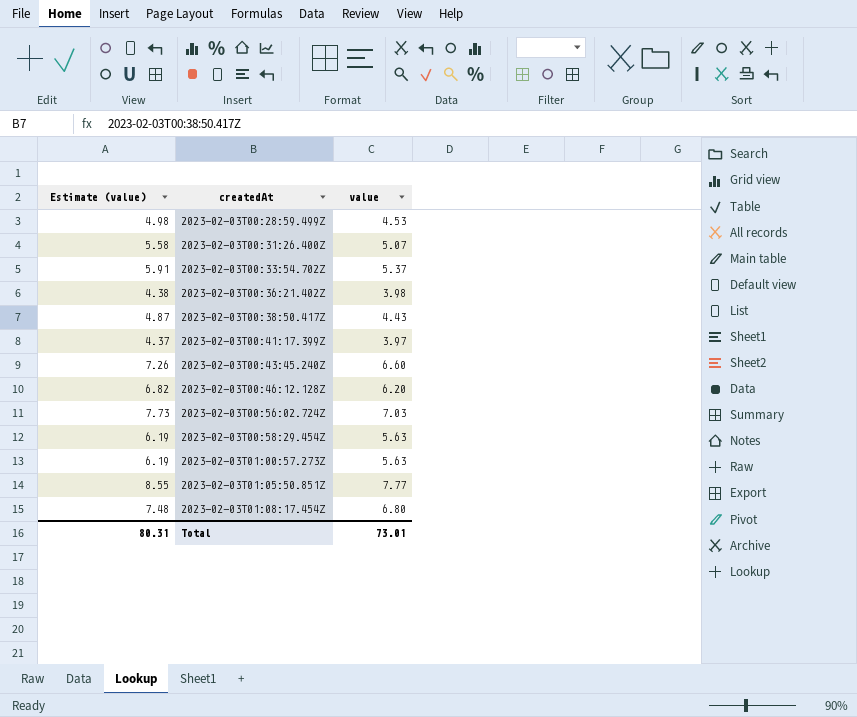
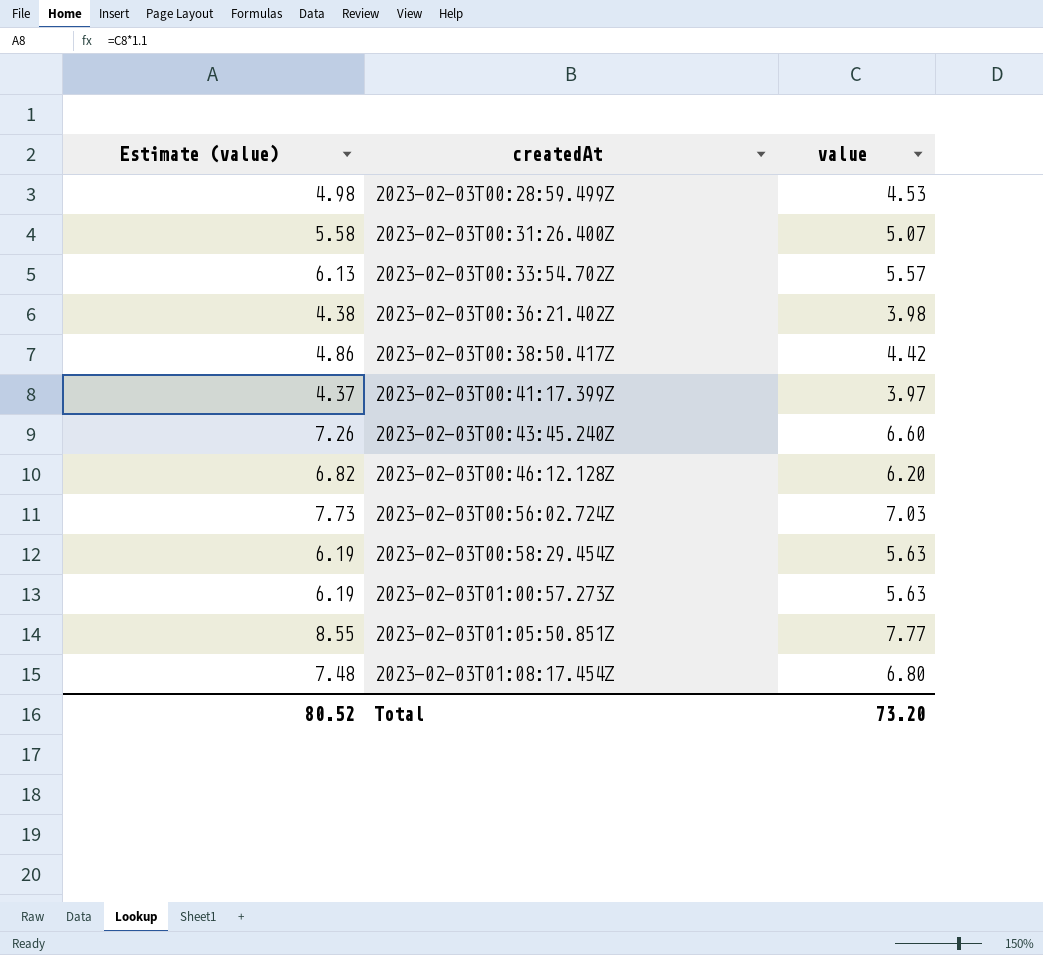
2023-02-03T00:33:54.702Z | Estimate (value): 5.91 -> 6.13
2023-02-03T00:33:54.702Z | value: 5.37 -> 5.57
2023-02-03T00:38:50.417Z | Estimate (value): 4.87 -> 4.86
2023-02-03T00:38:50.417Z | value: 4.43 -> 4.42
Total | Estimate (value): 80.31 -> 80.52
Total | value: 73.01 -> 73.20

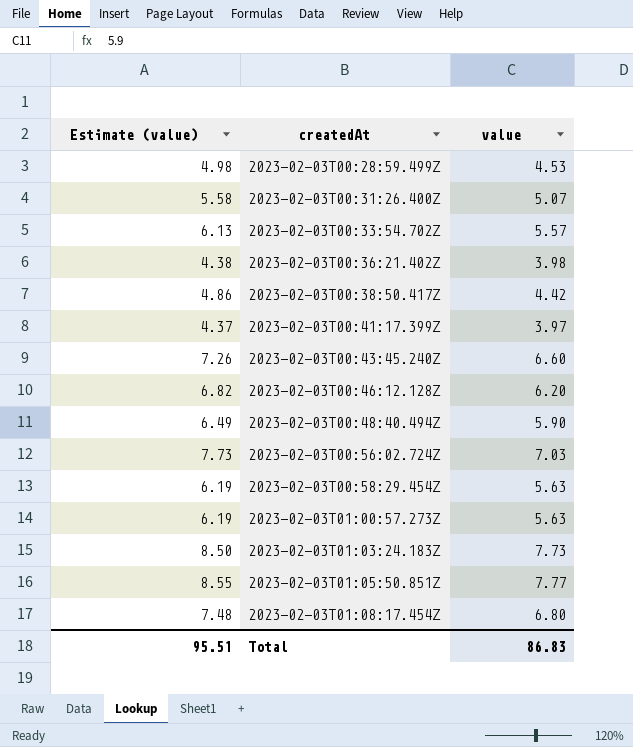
row 2023-02-03T00:48:40.494Z: none -> 6.49 | 5.90
row 2023-02-03T01:03:24.183Z: none -> 8.50 | 7.73
Total | Estimate (value): 80.52 -> 95.51
Total | value: 73.20 -> 86.83

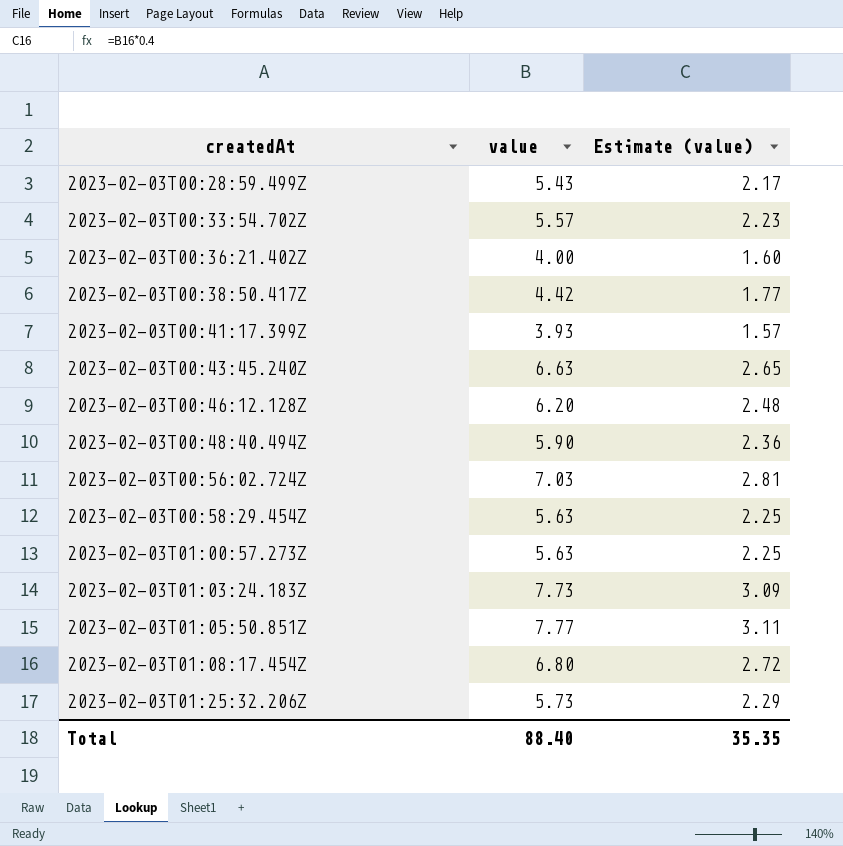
column Estimate (value) | formula: [value] * 1.1 -> [value] * 0.4
column Estimate (value) | position: 1 -> 3
row 2023-02-03T00:31:26.400Z: 5.58 | 5.07 -> none
2023-02-03T00:28:59.499Z | value: 4.53 -> 5.43
2023-02-03T00:36:21.402Z | value: 3.98 -> 4.00
2023-02-03T00:41:17.399Z | value: 3.97 -> 3.93
2023-02-03T00:43:45.240Z | value: 6.60 -> 6.63
row 2023-02-03T01:25:32.206Z: none -> 5.73 | 2.29
Total | value: 86.83 -> 88.40
Total | Estimate (value): 95.51 -> 35.35

